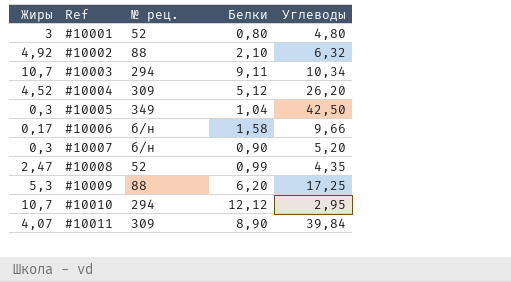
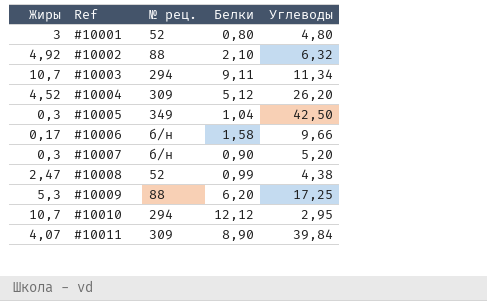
#10003 | Углеводы: 10,34 -> 11,34
#10008 | Углеводы: 4,35 -> 4,38

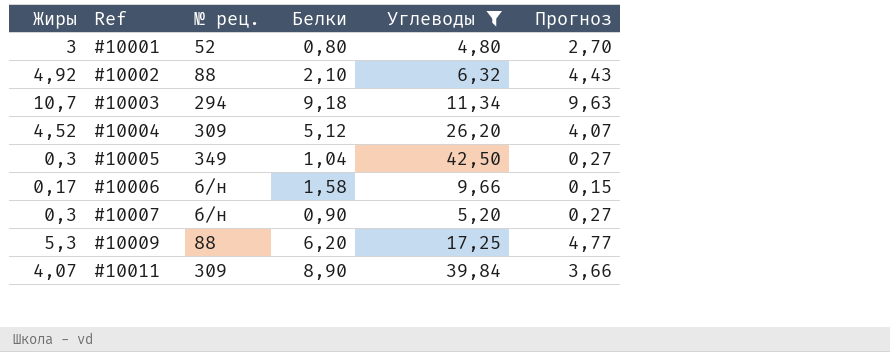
filter: none -> Углеводы >= 4,80
column Прогноз | formula: none -> [Жиры] * 0,9
#10003 | Белки: 9,11 -> 9,18

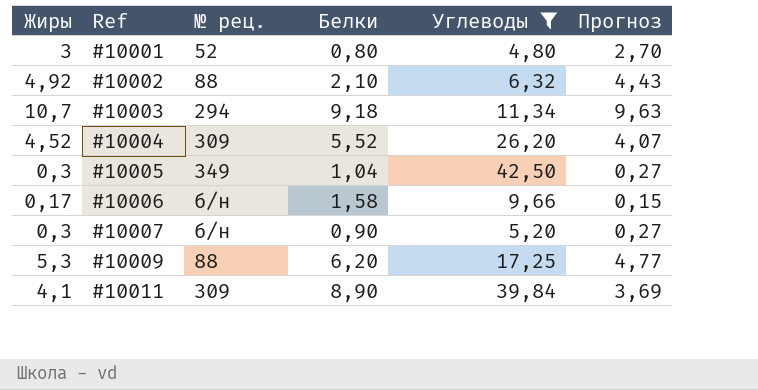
#10004 | Белки: 5,12 -> 5,52
#10011 | Жиры: 4,07 -> 4,1
#10011 | Прогноз: 3,66 -> 3,69

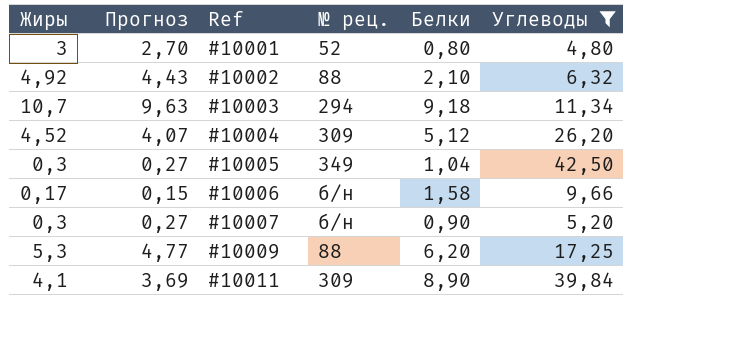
column Прогноз | position: 6 -> 2
#10004 | Белки: 5,52 -> 5,12

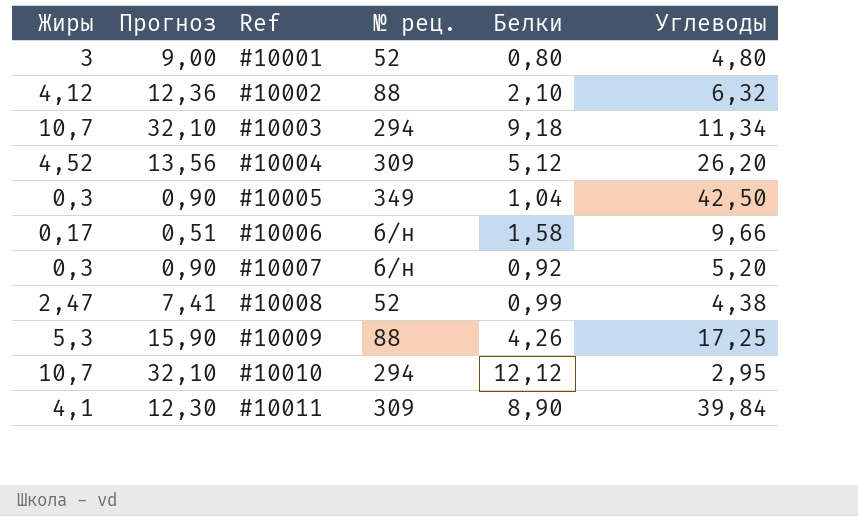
filter: Углеводы >= 4,80 -> none
column Прогноз | formula: [Жиры] * 0,9 -> [Жиры] * 3
#10002 | Жиры: 4,92 -> 4,12
#10007 | Белки: 0,90 -> 0,92
#10009 | Белки: 6,20 -> 4,26

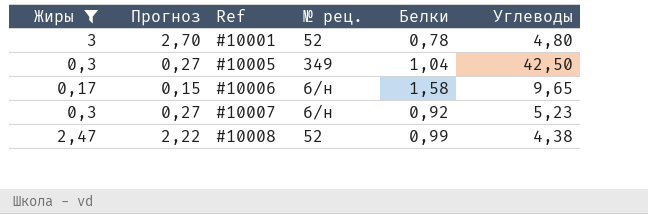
filter: none -> Жиры <= 3
column Прогноз | formula: [Жиры] * 3 -> [Жиры] * 0,9
#10001 | Белки: 0,80 -> 0,78
#10006 | Углеводы: 9,66 -> 9,65
#10007 | Углеводы: 5,20 -> 5,23

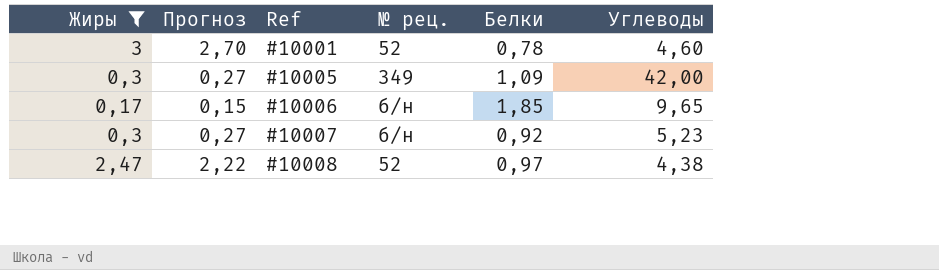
#10001 | Углеводы: 4,80 -> 4,60
#10005 | Белки: 1,04 -> 1,09
#10005 | Углеводы: 42,50 -> 42,00
#10006 | Белки: 1,58 -> 1,85
#10008 | Белки: 0,99 -> 0,97

